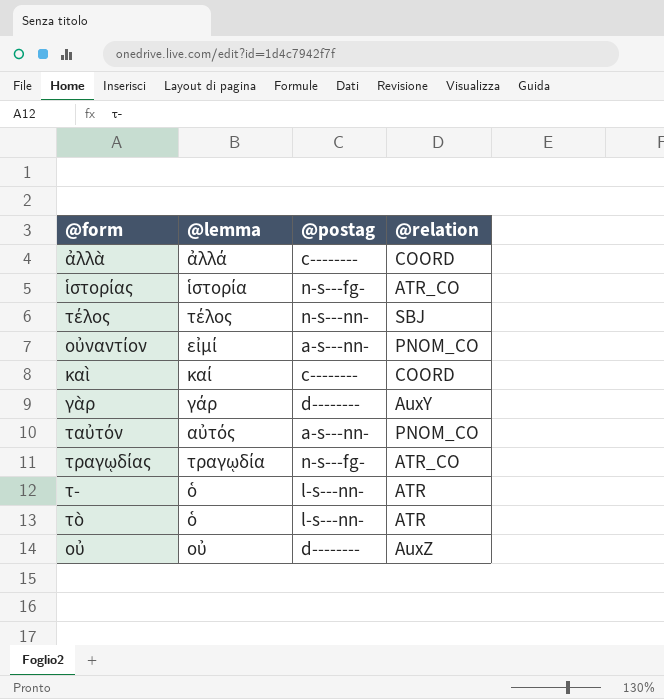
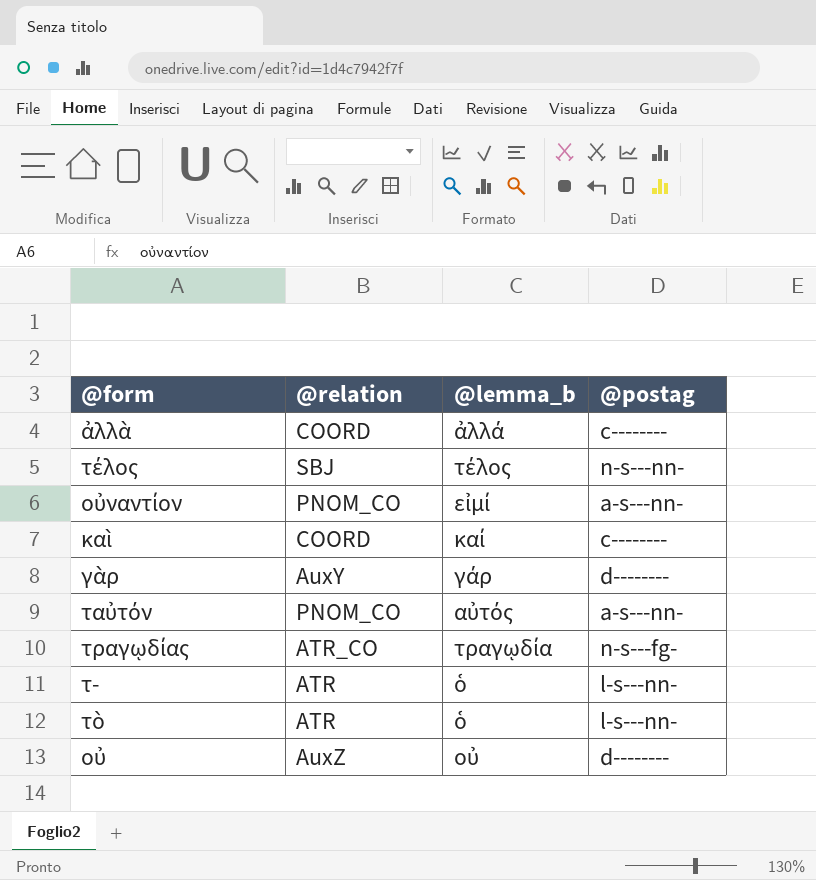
column @relation | position: 4 -> 2
column name: @lemma -> @lemma_b
row ἱστορίας: ἱστορία | n-s---fg- | ATR_CO -> none

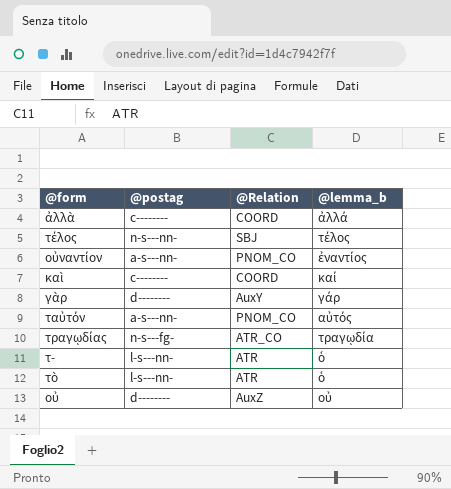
column @postag | position: 4 -> 2
column name: @relation -> @Relation
οὐναντίον | @lemma_b: εἰμί -> ἐναντίος

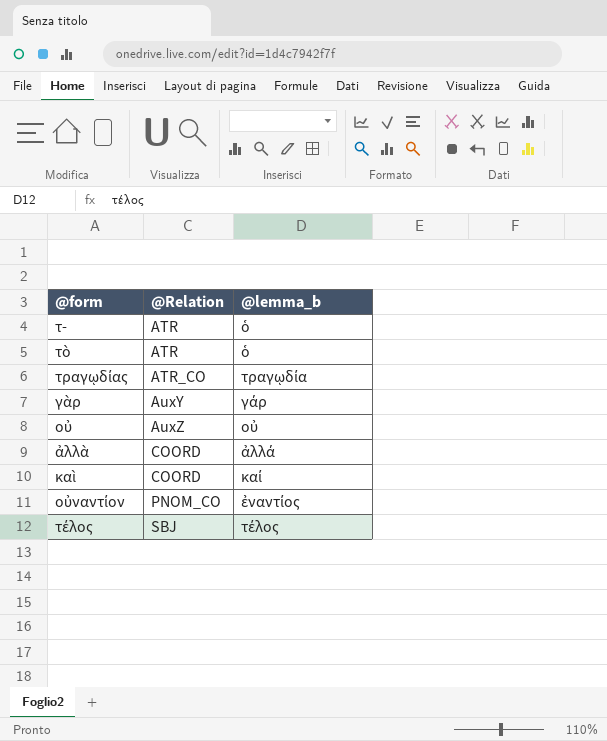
row order: none -> @Relation ascending
column @postag | position: 2 -> none
row ταὐτόν: a-s---nn- | PNOM_CO | αὐτός -> none

